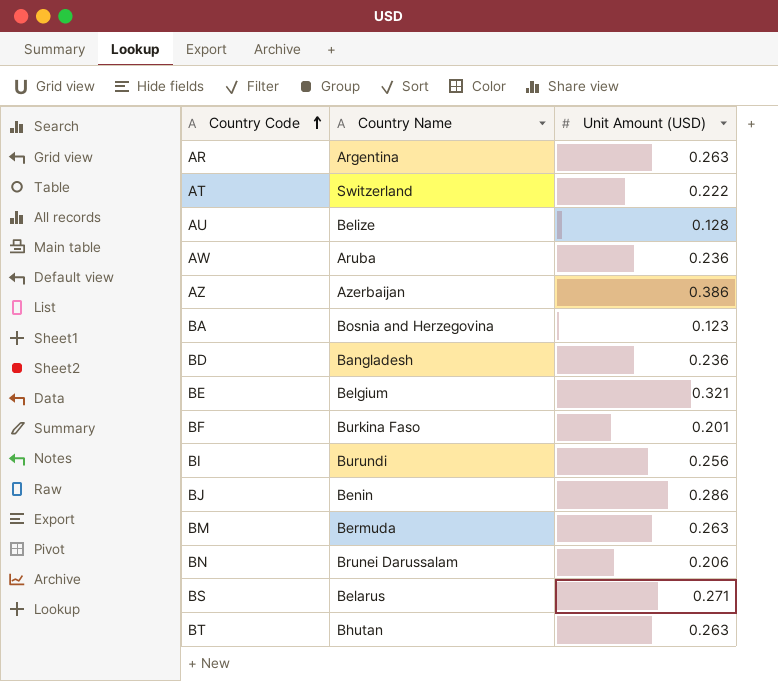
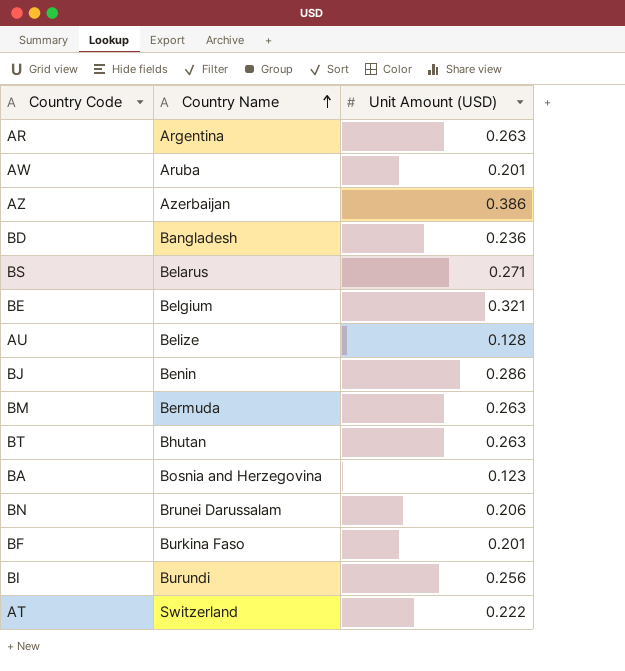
row order: Country Code ascending -> Country Name ascending
AW | Unit Amount (USD): 0.236 -> 0.201

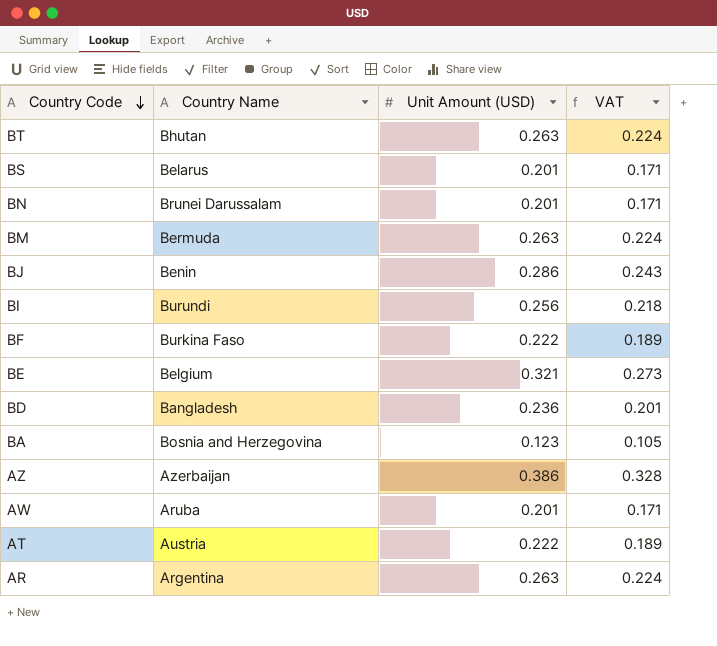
row order: Country Name ascending -> Country Code descending
column VAT | formula: none -> [Unit Amount (USD)] * 0.85
row AU: Belize | 0.128 -> none
BS | Unit Amount (USD): 0.271 -> 0.201
BN | Unit Amount (USD): 0.206 -> 0.201
BF | Unit Amount (USD): 0.201 -> 0.222
AT | Country Name: Switzerland -> Austria

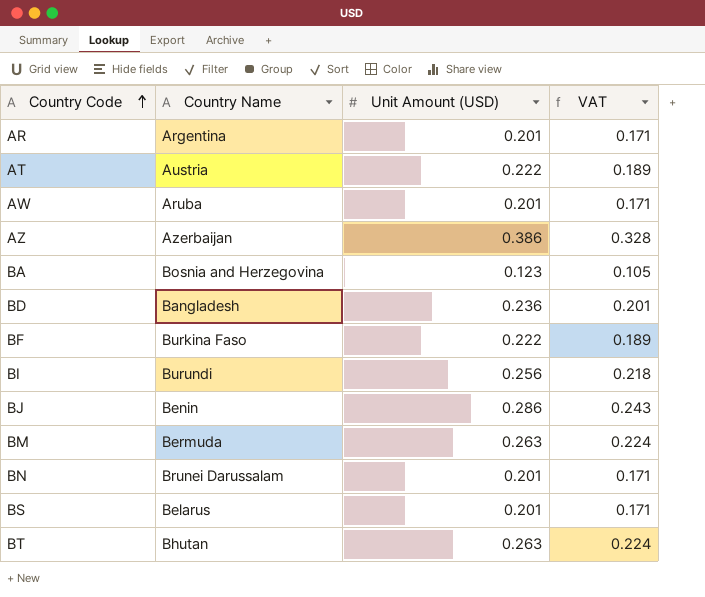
row order: Country Code descending -> Country Code ascending
row BE: Belgium | 0.321 | 0.273 -> none
AR | Unit Amount (USD): 0.263 -> 0.201
AR | VAT: 0.224 -> 0.171

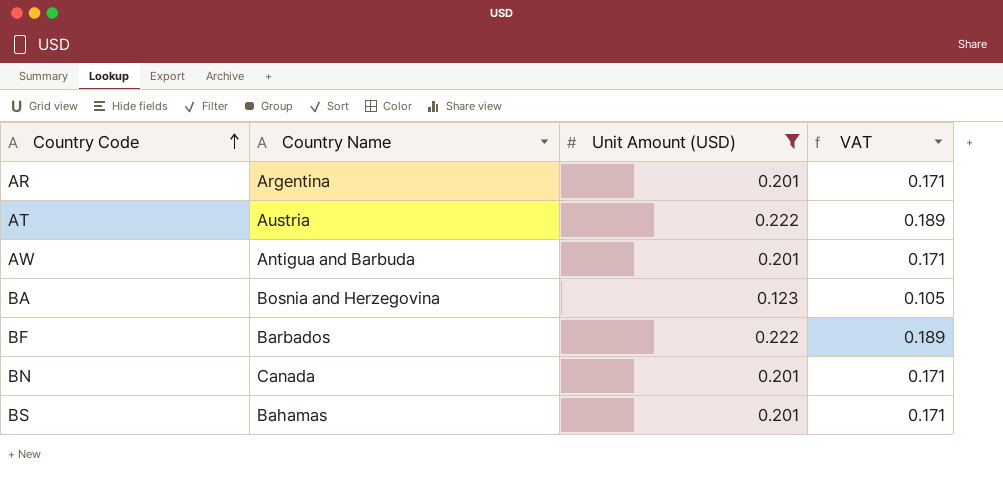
filter: none -> Unit Amount (USD) <= 0.222
AW | Country Name: Aruba -> Antigua and Barbuda
BF | Country Name: Burkina Faso -> Barbados
BN | Country Name: Brunei Darussalam -> Canada
BS | Country Name: Belarus -> Bahamas

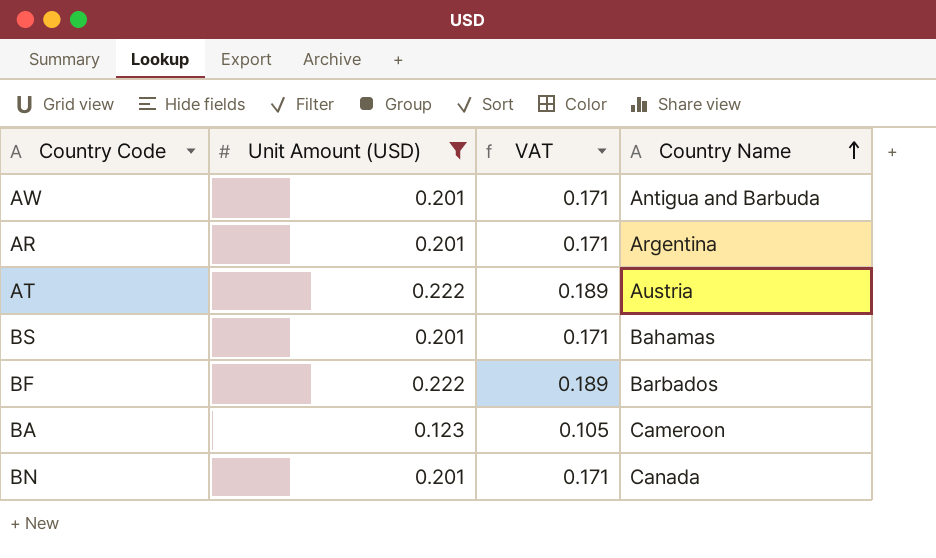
row order: Country Code ascending -> Country Name ascending
column Country Name | position: 2 -> 4
BA | Country Name: Bosnia and Herzegovina -> Cameroon

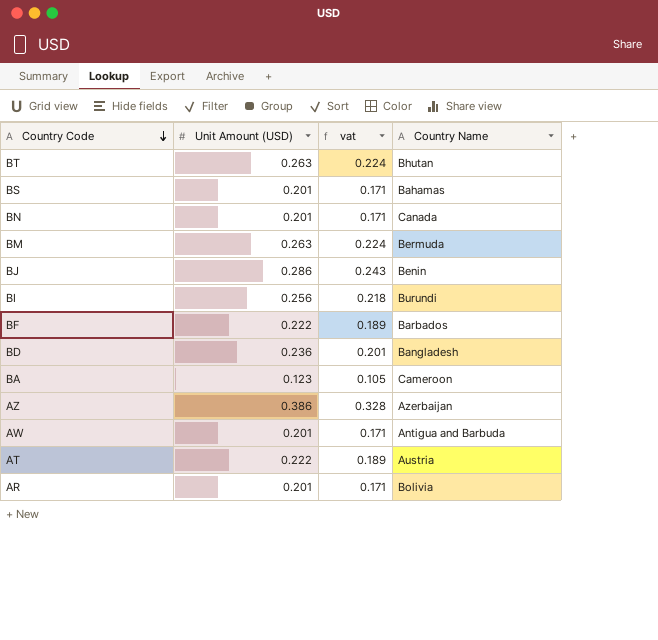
filter: Unit Amount (USD) <= 0.222 -> none
row order: Country Name ascending -> Country Code descending
column name: VAT -> vat
AR | Country Name: Argentina -> Bolivia

